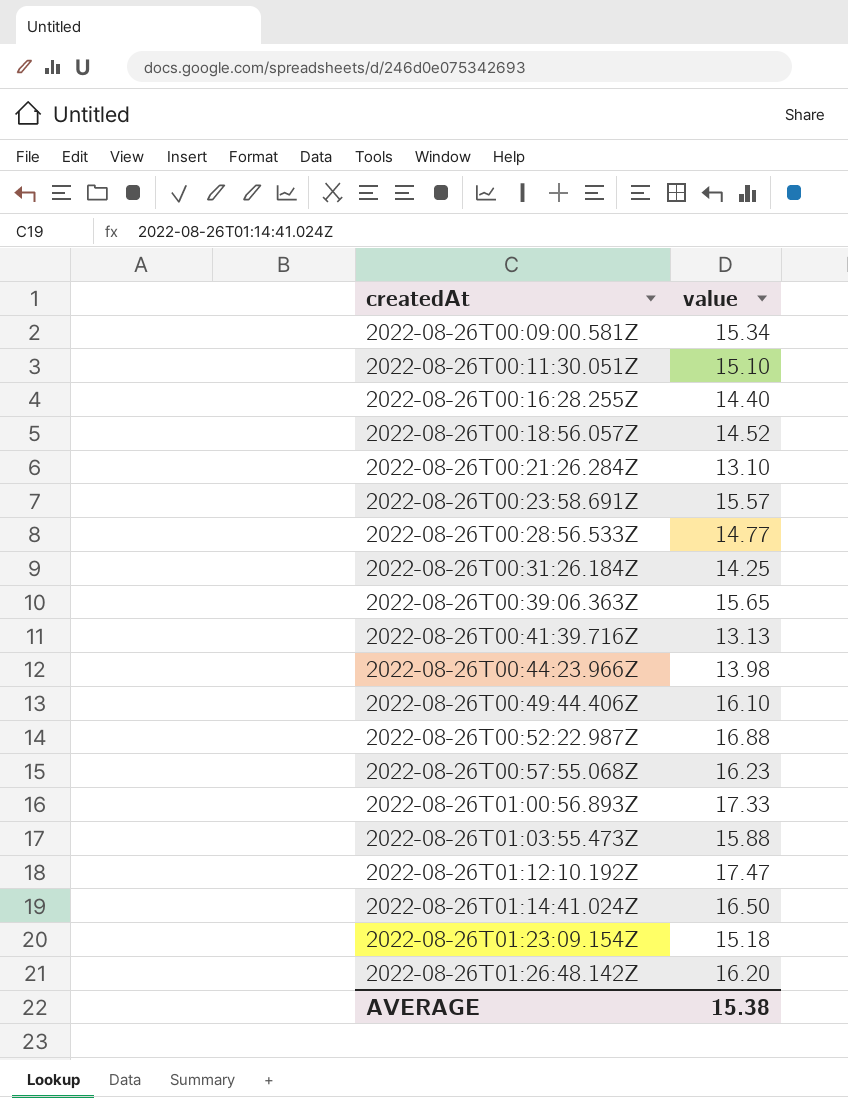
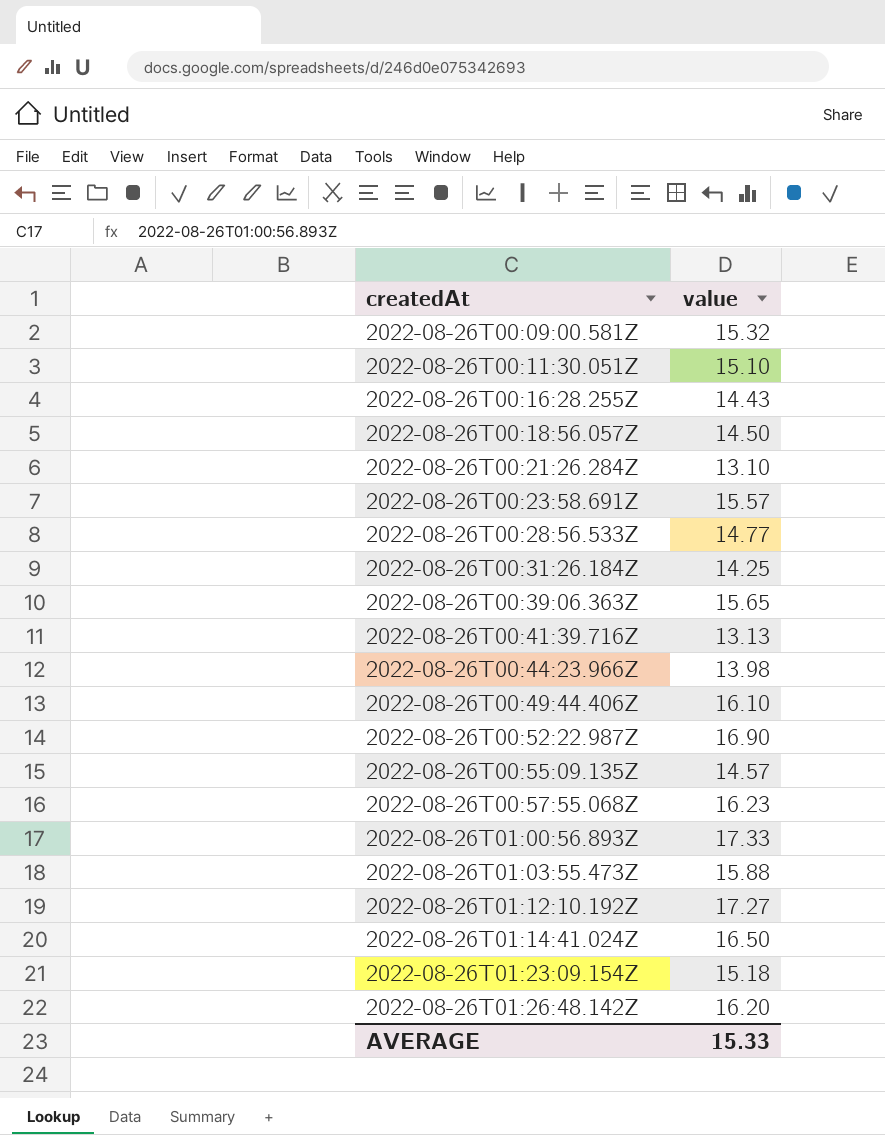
2022-08-26T00:09:00.581Z | value: 15.34 -> 15.32
2022-08-26T00:16:28.255Z | value: 14.40 -> 14.43
2022-08-26T00:18:56.057Z | value: 14.52 -> 14.50
2022-08-26T00:52:22.987Z | value: 16.88 -> 16.90
row 2022-08-26T00:55:09.135Z: none -> 14.57
2022-08-26T01:12:10.192Z | value: 17.47 -> 17.27
AVERAGE | value: 15.38 -> 15.33

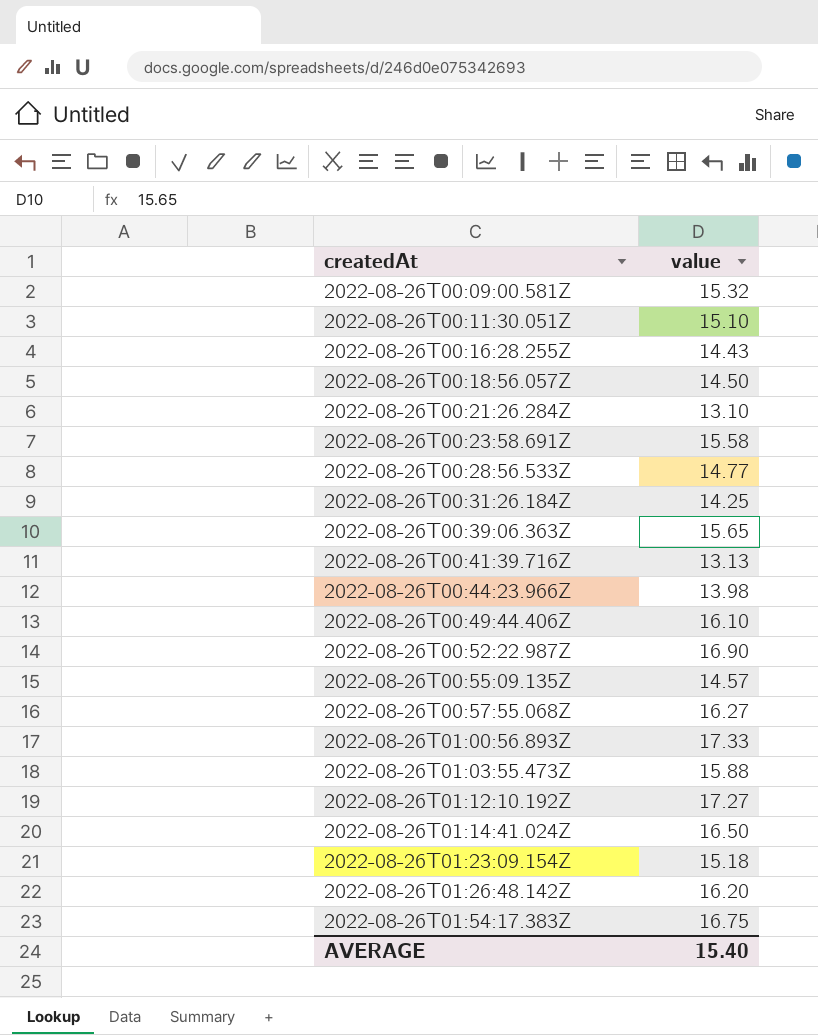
2022-08-26T00:23:58.691Z | value: 15.57 -> 15.58
2022-08-26T00:57:55.068Z | value: 16.23 -> 16.27
row 2022-08-26T01:54:17.383Z: none -> 16.75
AVERAGE | value: 15.33 -> 15.40

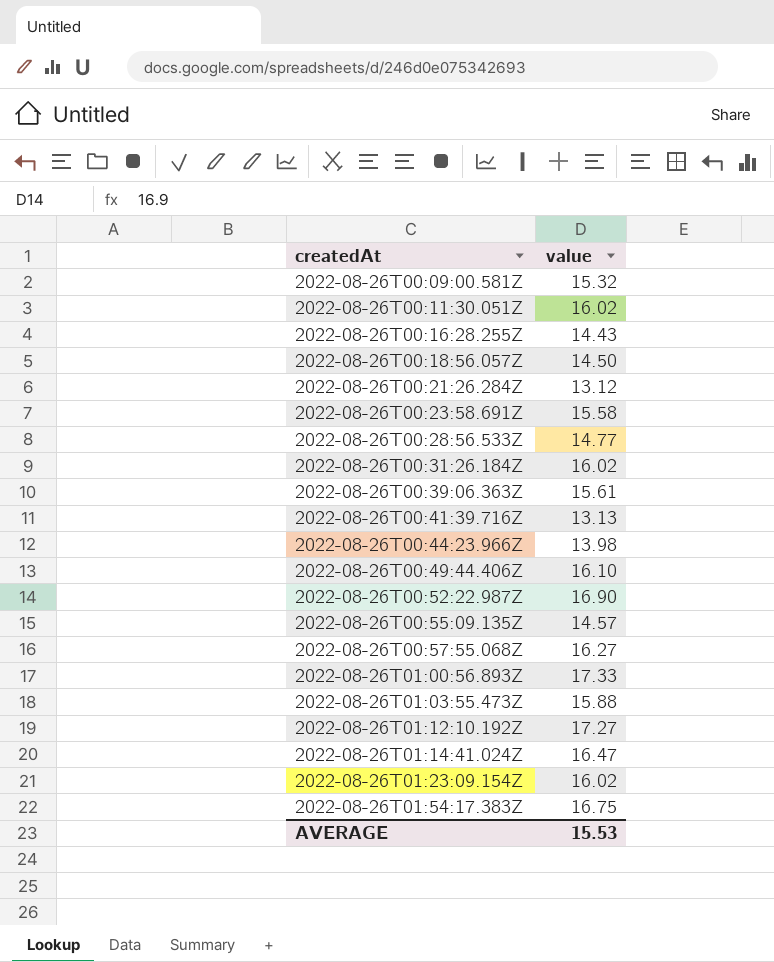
row 2022-08-26T01:26:48.142Z: 16.20 -> none
2022-08-26T00:11:30.051Z | value: 15.10 -> 16.02
2022-08-26T00:21:26.284Z | value: 13.10 -> 13.12
2022-08-26T00:31:26.184Z | value: 14.25 -> 16.02
2022-08-26T00:39:06.363Z | value: 15.65 -> 15.61
2022-08-26T01:14:41.024Z | value: 16.50 -> 16.47
2022-08-26T01:23:09.154Z | value: 15.18 -> 16.02
AVERAGE | value: 15.40 -> 15.53

